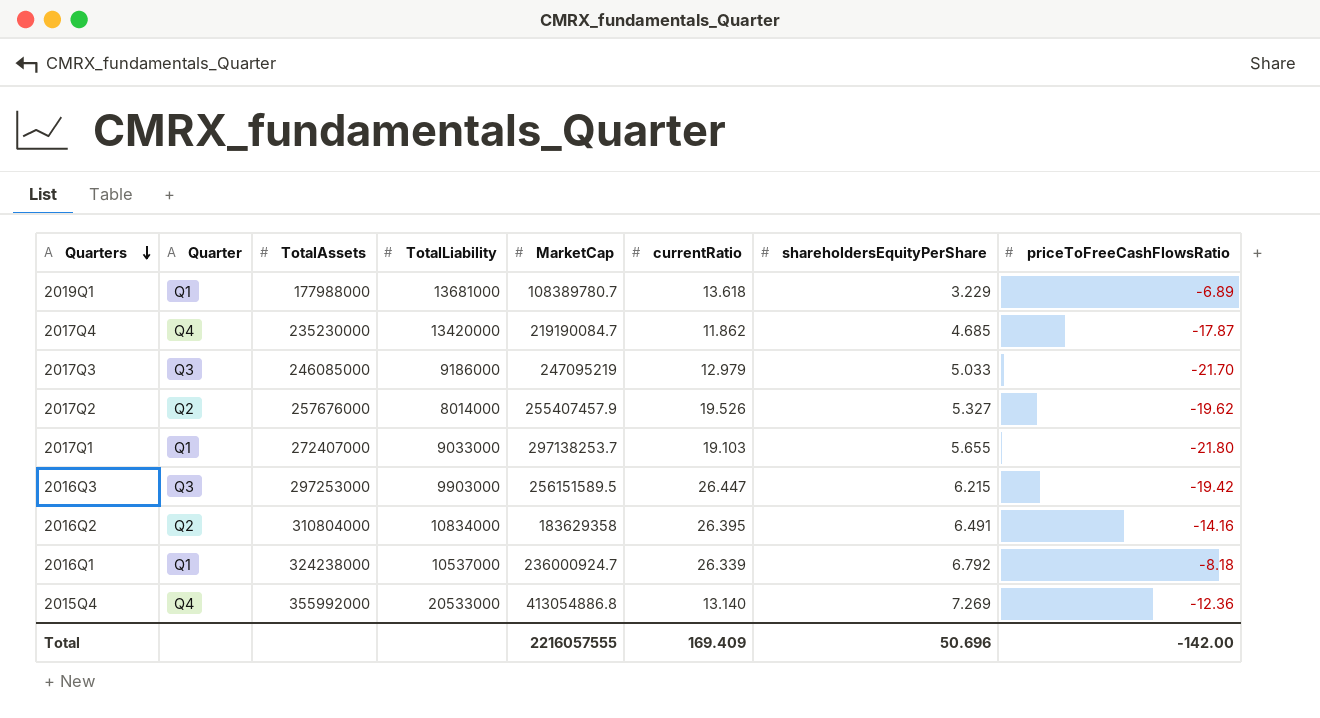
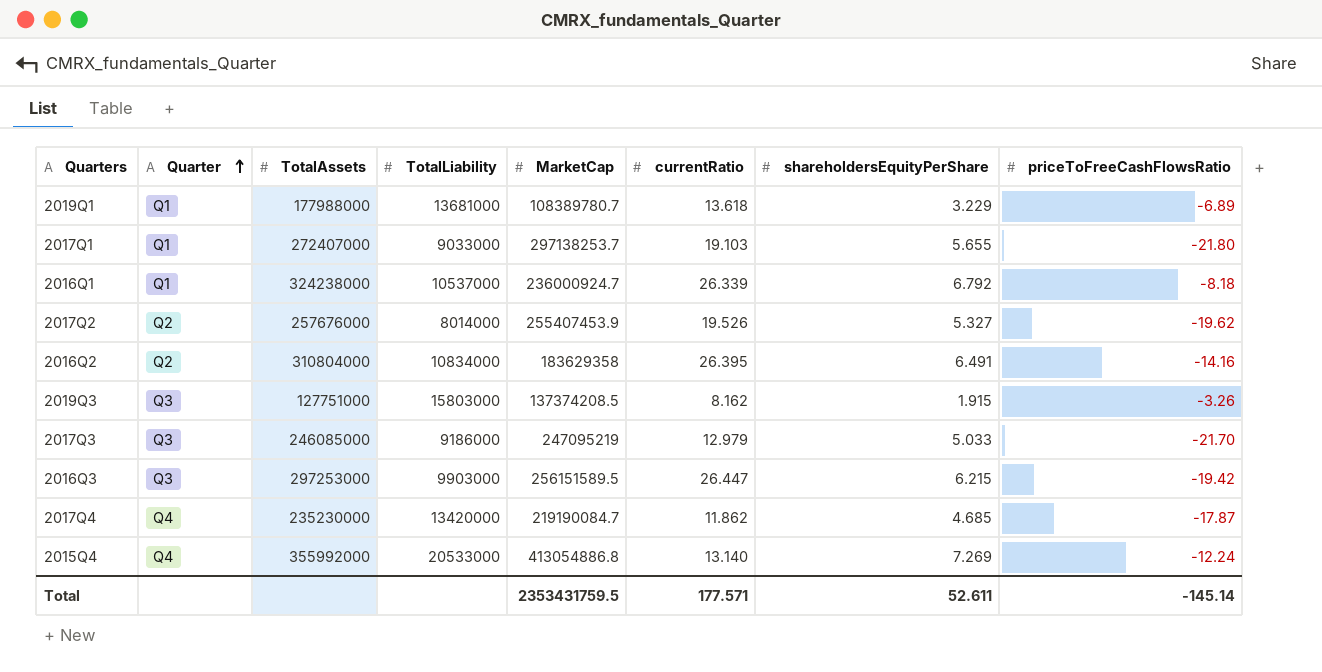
row order: Quarters descending -> Quarter ascending
2017Q2 | MarketCap: 255407457.9 -> 255407453.9
row 2019Q3: none -> Q3 | 127751000 | 15803000 | 137374208.5 | 8.162 | 1.915 | -3.26
2015Q4 | priceToFreeCashFlowsRatio: -12.36 -> -12.24
Total | MarketCap: 2216057555 -> 2353431759.5
Total | currentRatio: 169.409 -> 177.571
Total | shareholdersEquityPerShare: 50.696 -> 52.611
Total | priceToFreeCashFlowsRatio: -142.00 -> -145.14

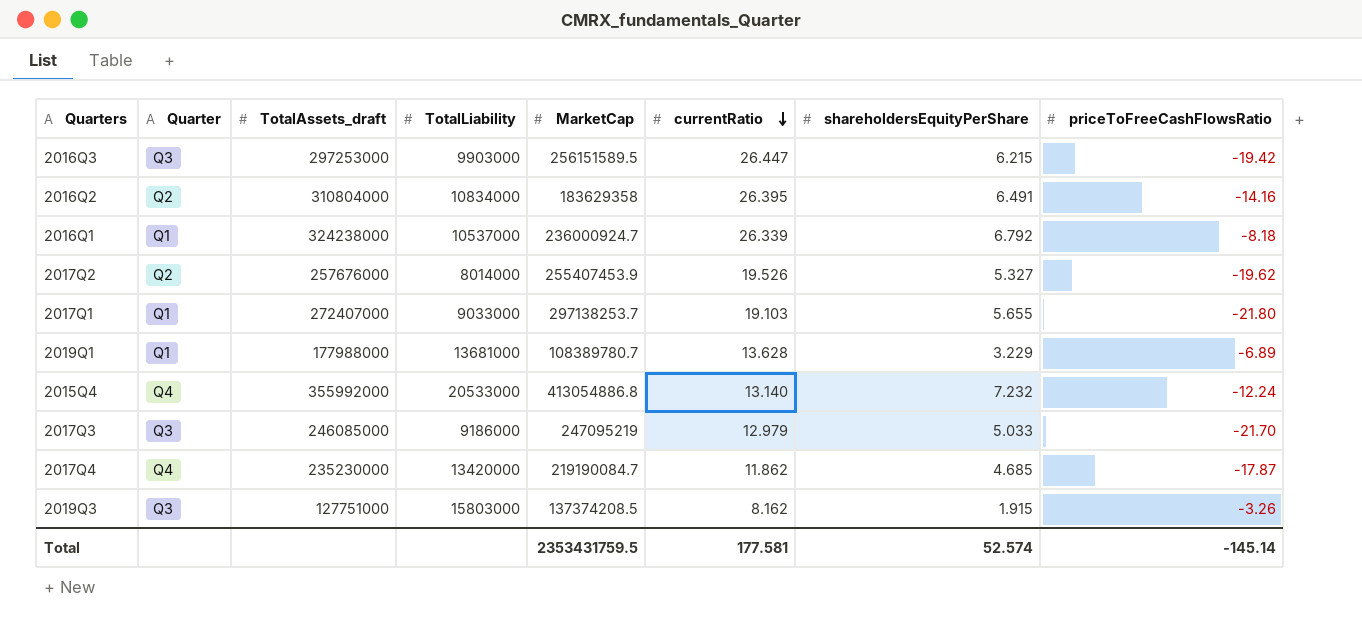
row order: Quarter ascending -> currentRatio descending
column name: TotalAssets -> TotalAssets_draft
2019Q1 | currentRatio: 13.618 -> 13.628
2015Q4 | shareholdersEquityPerShare: 7.269 -> 7.232
Total | currentRatio: 177.571 -> 177.581
Total | shareholdersEquityPerShare: 52.611 -> 52.574

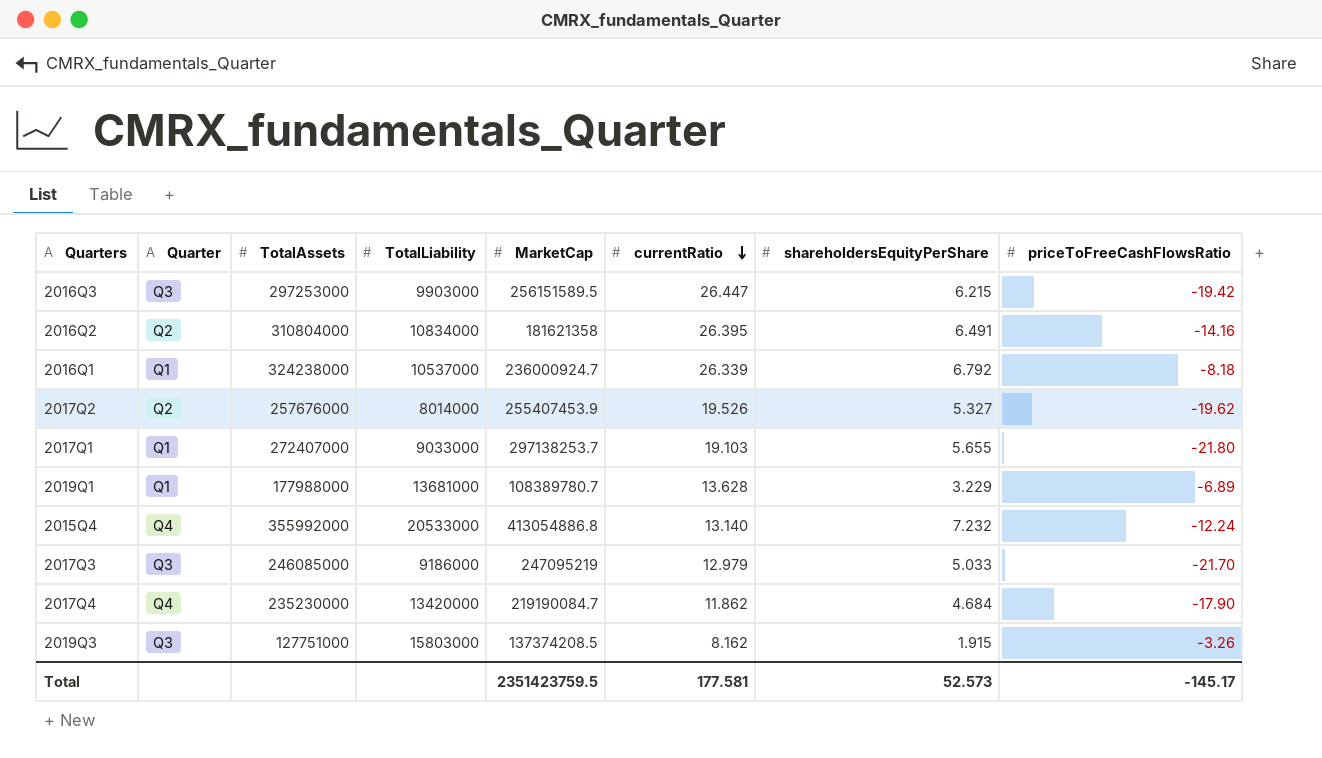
column name: TotalAssets_draft -> TotalAssets
2016Q2 | MarketCap: 183629358 -> 181621358
2017Q4 | shareholdersEquityPerShare: 4.685 -> 4.684
2017Q4 | priceToFreeCashFlowsRatio: -17.87 -> -17.90
Total | MarketCap: 2353431759.5 -> 2351423759.5
Total | shareholdersEquityPerShare: 52.574 -> 52.573
Total | priceToFreeCashFlowsRatio: -145.14 -> -145.17

